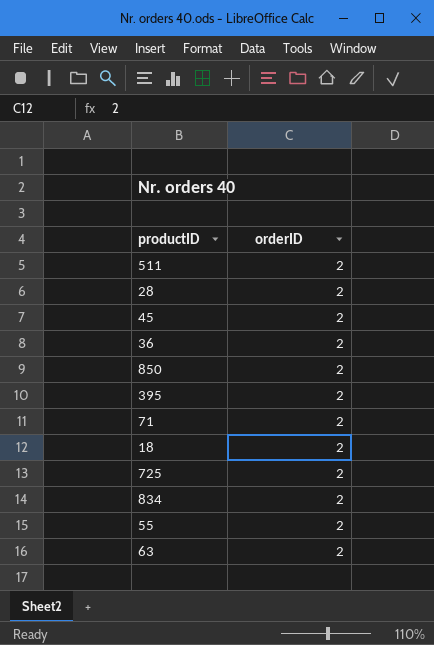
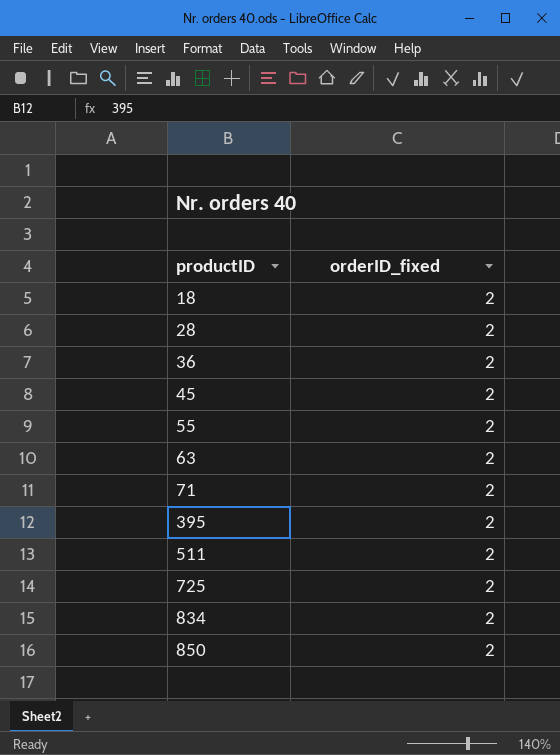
row order: none -> productID ascending
column name: orderID -> orderID_fixed

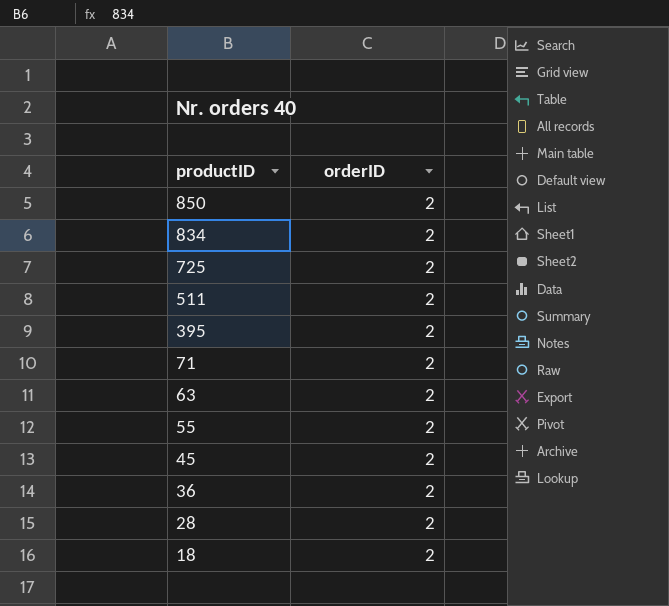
row order: productID ascending -> productID descending
column name: orderID_fixed -> orderID

